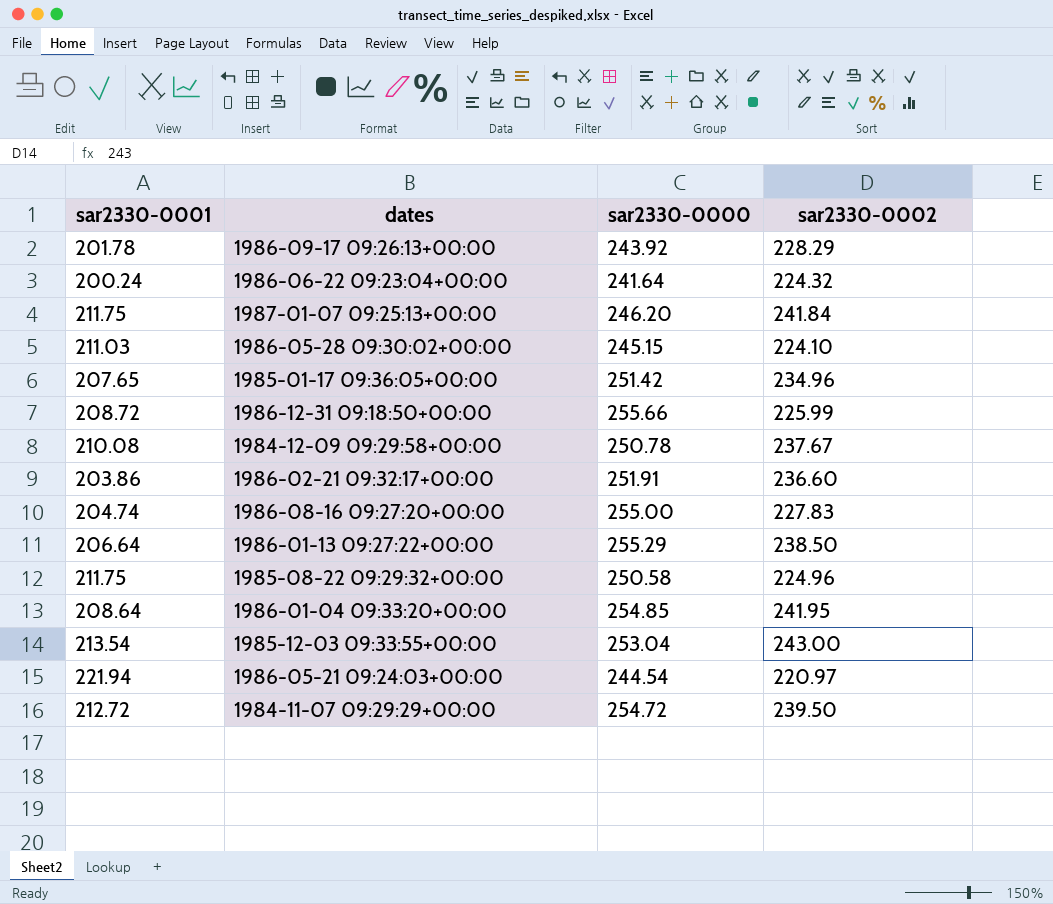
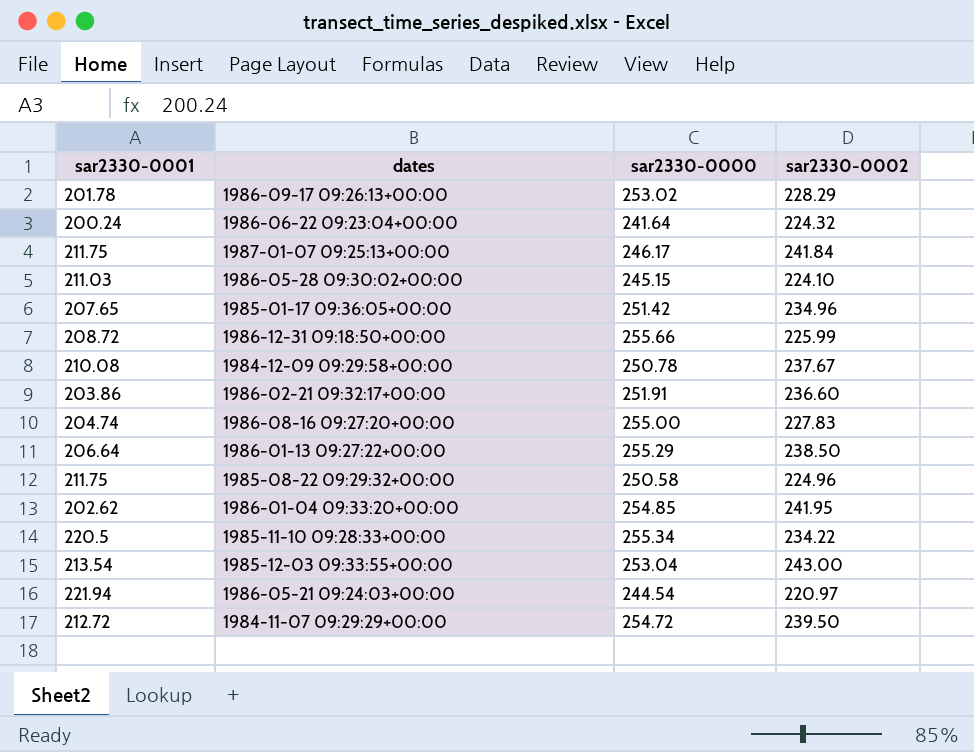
1986-09-17 09:26:13+00:00 | sar2330-0000: 243.92 -> 253.02
1987-01-07 09:25:13+00:00 | sar2330-0000: 246.20 -> 246.17
1986-01-04 09:33:20+00:00 | sar2330-0001: 208.64 -> 202.62
row 1985-11-10 09:28:33+00:00: none -> 220.5 | 255.34 | 234.22

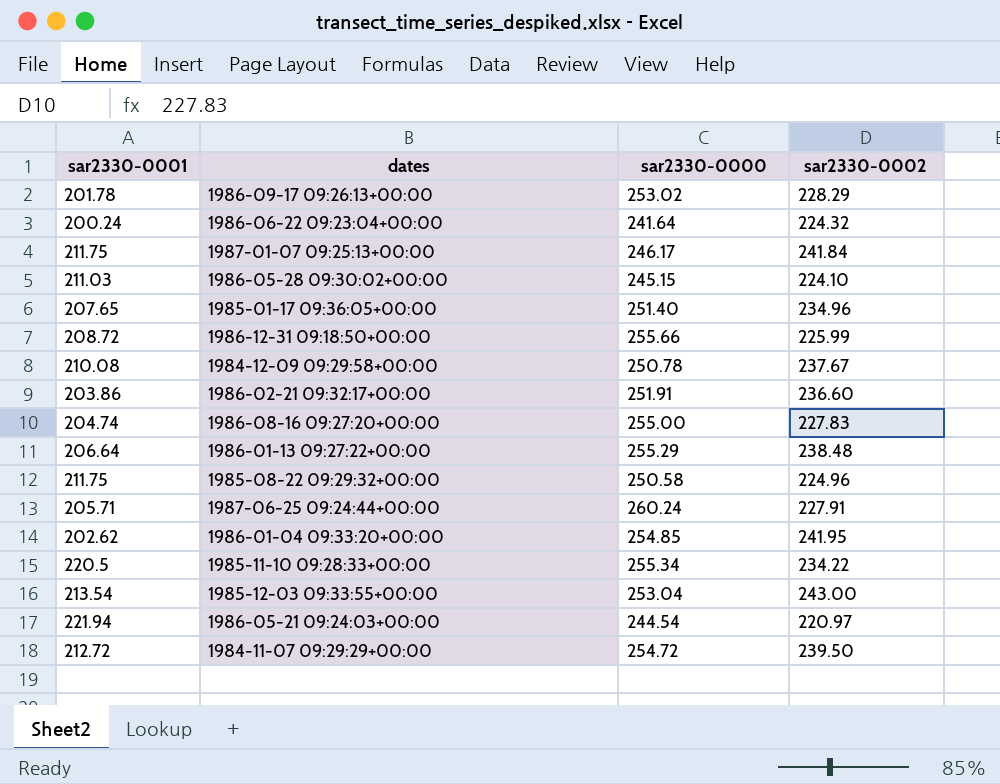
1985-01-17 09:36:05+00:00 | sar2330-0000: 251.42 -> 251.40
1986-01-13 09:27:22+00:00 | sar2330-0002: 238.50 -> 238.48
row 1987-06-25 09:24:44+00:00: none -> 205.71 | 260.24 | 227.91

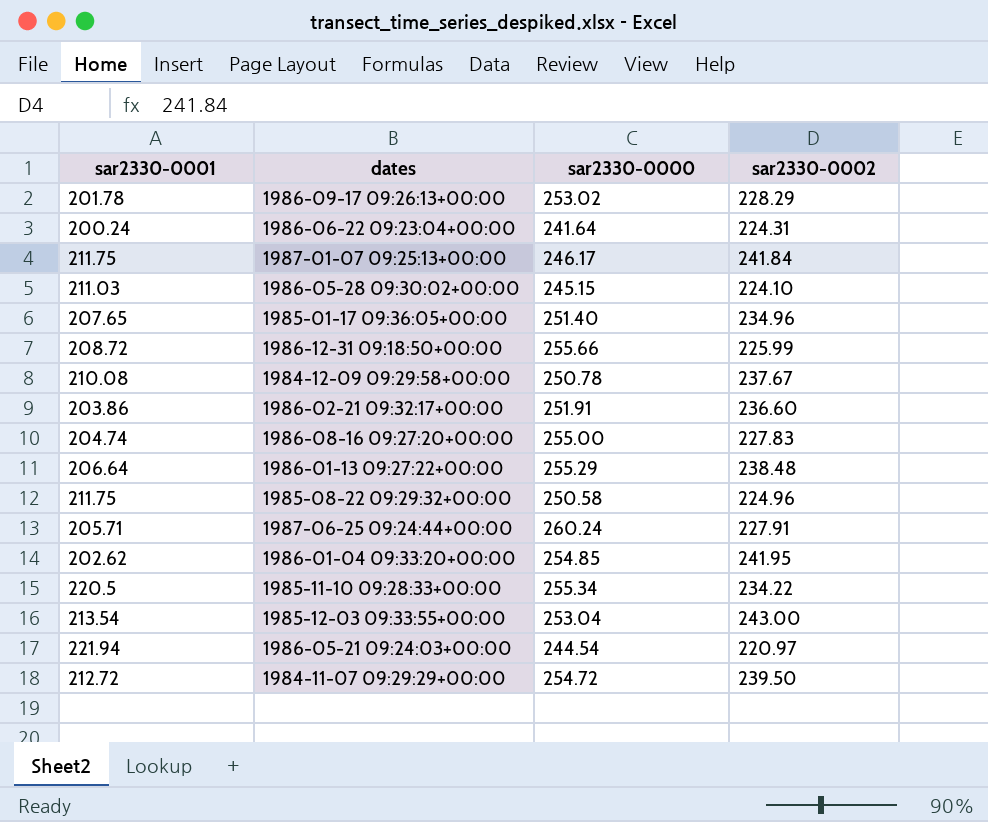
1986-06-22 09:23:04+00:00 | sar2330-0002: 224.32 -> 224.31

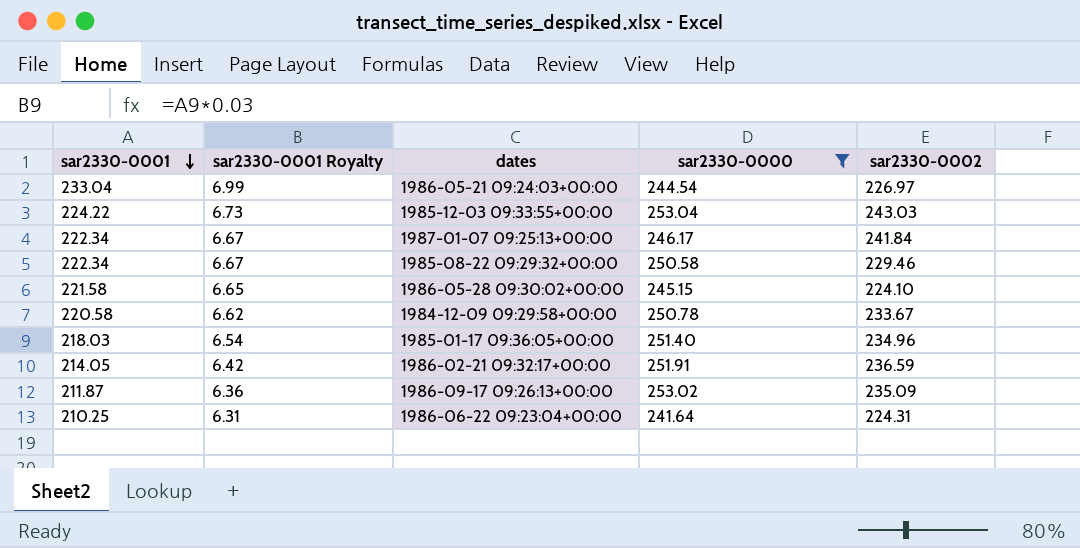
filter: none -> sar2330-0000 <= 253.04
row order: none -> sar2330-0001 descending
column sar2330-0001 Royalty | formula: none -> [sar2330-0001] * 0.03
1986-05-21 09:24:03+00:00 | sar2330-0001: 221.94 -> 233.04
1986-05-21 09:24:03+00:00 | sar2330-0002: 220.97 -> 226.97
1985-12-03 09:33:55+00:00 | sar2330-0001: 213.54 -> 224.22
1985-12-03 09:33:55+00:00 | sar2330-0002: 243.00 -> 243.03
1987-01-07 09:25:13+00:00 | sar2330-0001: 211.75 -> 222.34
1985-08-22 09:29:32+00:00 | sar2330-0001: 211.75 -> 222.34
1985-08-22 09:29:32+00:00 | sar2330-0002: 224.96 -> 229.46
1986-05-28 09:30:02+00:00 | sar2330-0001: 211.03 -> 221.58
1984-12-09 09:29:58+00:00 | sar2330-0001: 210.08 -> 220.58
1984-12-09 09:29:58+00:00 | sar2330-0002: 237.67 -> 233.67
1985-01-17 09:36:05+00:00 | sar2330-0001: 207.65 -> 218.03
1986-02-21 09:32:17+00:00 | sar2330-0001: 203.86 -> 214.05
1986-02-21 09:32:17+00:00 | sar2330-0002: 236.60 -> 236.59
1986-09-17 09:26:13+00:00 | sar2330-0001: 201.78 -> 211.87
1986-09-17 09:26:13+00:00 | sar2330-0002: 228.29 -> 235.09
1986-06-22 09:23:04+00:00 | sar2330-0001: 200.24 -> 210.25

